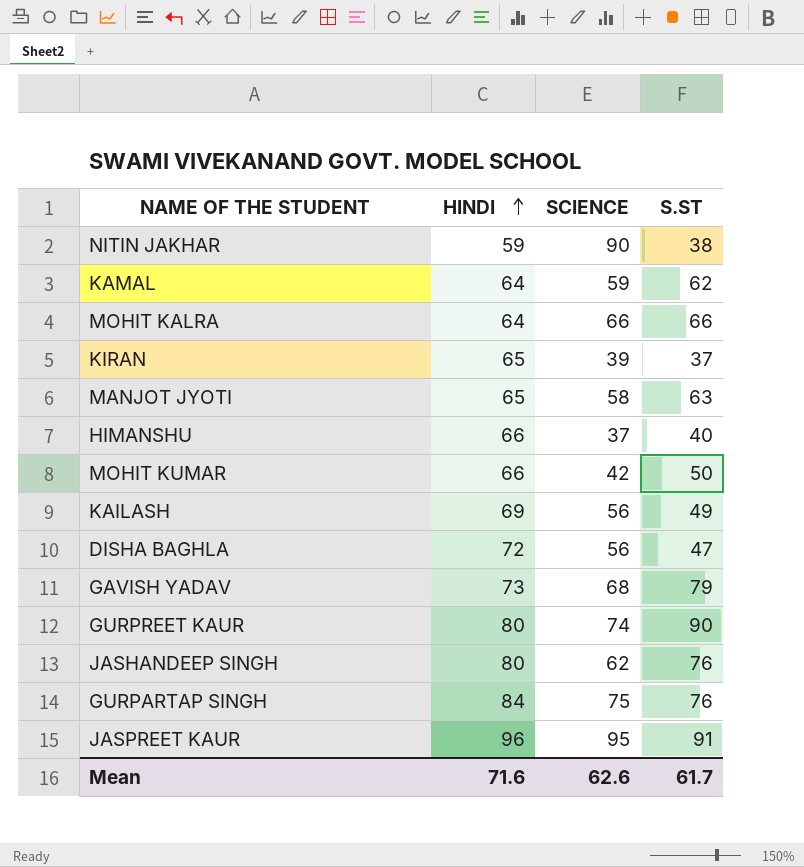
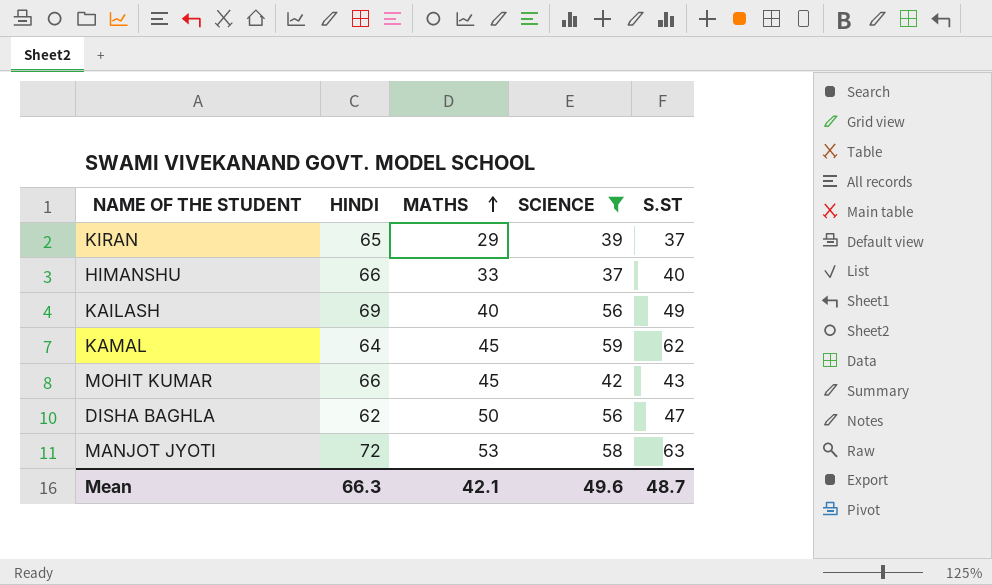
filter: none -> SCIENCE <= 59
row order: HINDI ascending -> MATHS ascending
column MATHS | position: none -> 3
MOHIT KUMAR | S.ST: 50 -> 43
DISHA BAGHLA | HINDI: 72 -> 62
MANJOT JYOTI | HINDI: 65 -> 72
Mean | HINDI: 71.6 -> 66.3
Mean | SCIENCE: 62.6 -> 49.6
Mean | S.ST: 61.7 -> 48.7

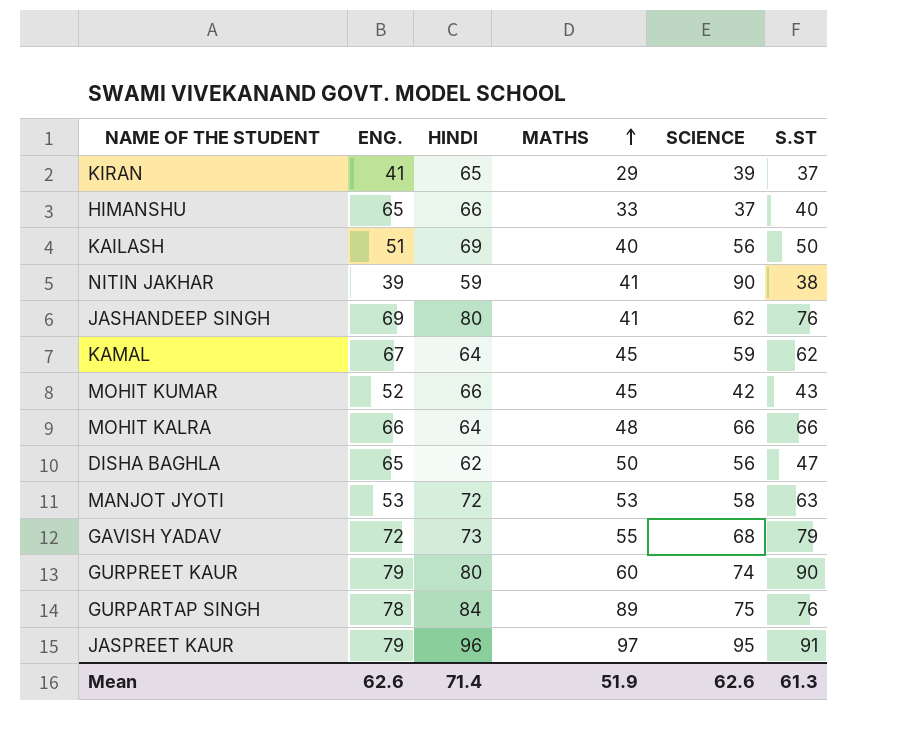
filter: SCIENCE <= 59 -> none
column ENG. | position: none -> 2
KAILASH | S.ST: 49 -> 50
Mean | HINDI: 66.3 -> 71.4
Mean | MATHS: 42.1 -> 51.9
Mean | SCIENCE: 49.6 -> 62.6
Mean | S.ST: 48.7 -> 61.3

